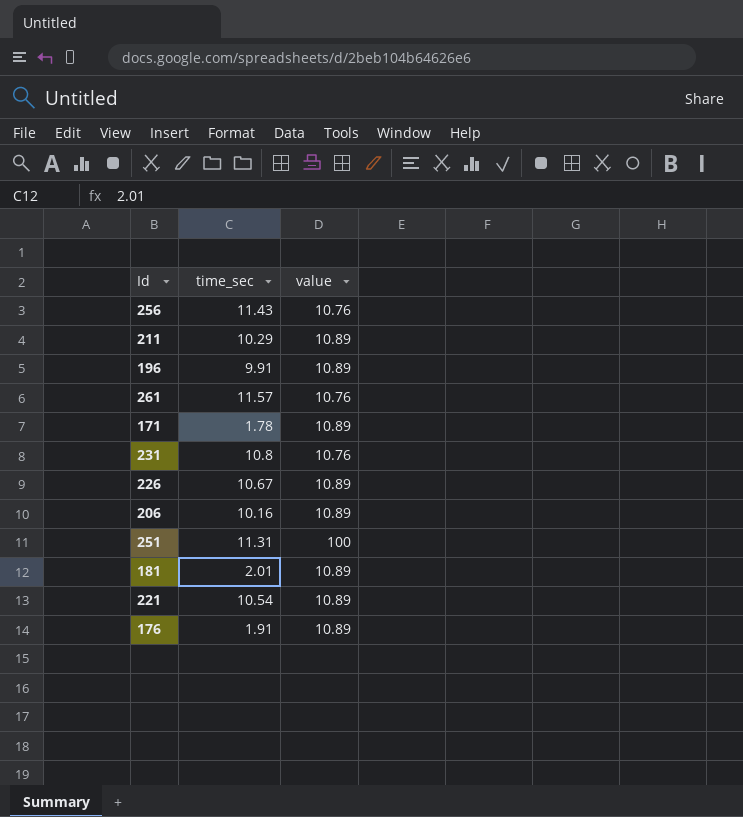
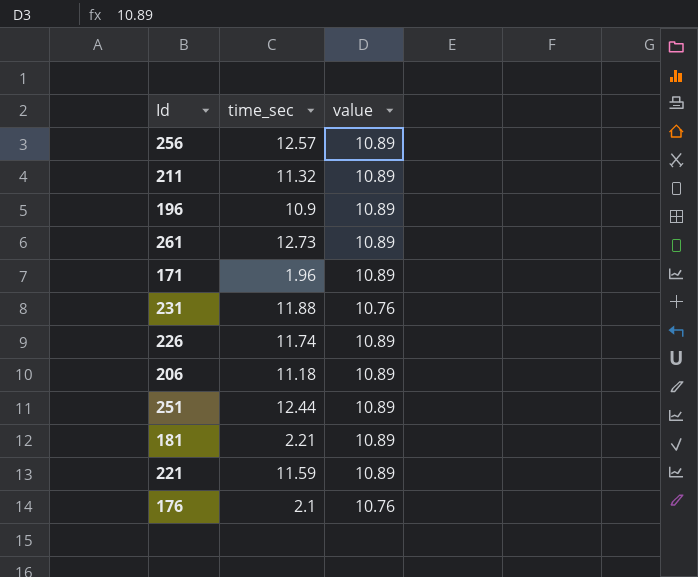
256 | time_sec: 11.43 -> 12.57
256 | value: 10.76 -> 10.89
211 | time_sec: 10.29 -> 11.32
196 | time_sec: 9.91 -> 10.9
261 | time_sec: 11.57 -> 12.73
261 | value: 10.76 -> 10.89
171 | time_sec: 1.78 -> 1.96
231 | time_sec: 10.8 -> 11.88
226 | time_sec: 10.67 -> 11.74
206 | time_sec: 10.16 -> 11.18
251 | time_sec: 11.31 -> 12.44
251 | value: 100 -> 10.89
181 | time_sec: 2.01 -> 2.21
221 | time_sec: 10.54 -> 11.59
176 | time_sec: 1.91 -> 2.1
176 | value: 10.89 -> 10.76

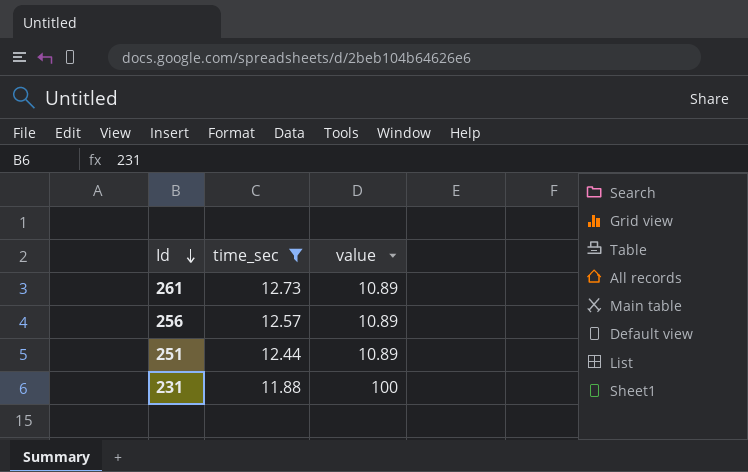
filter: none -> time_sec >= 11.88
row order: none -> Id descending
231 | value: 10.76 -> 100

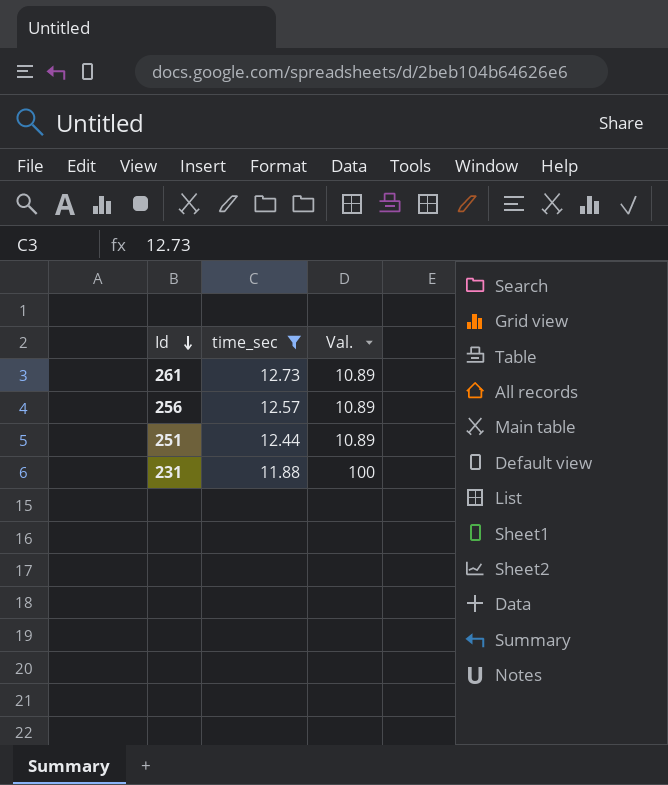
column name: value -> Val.

